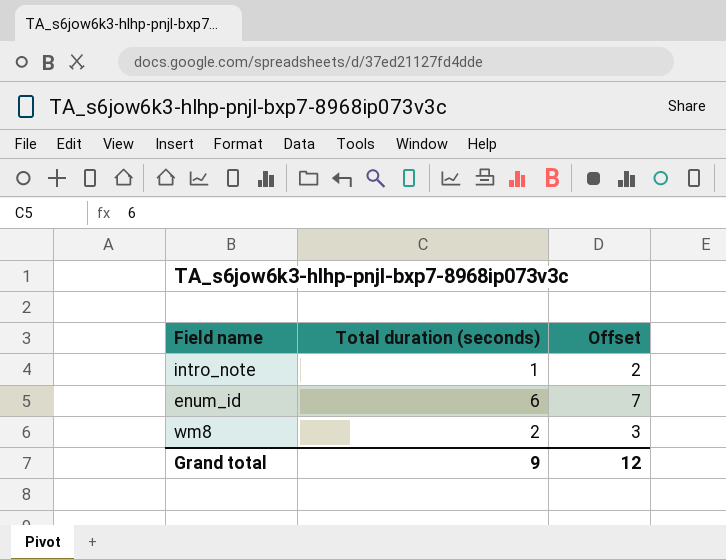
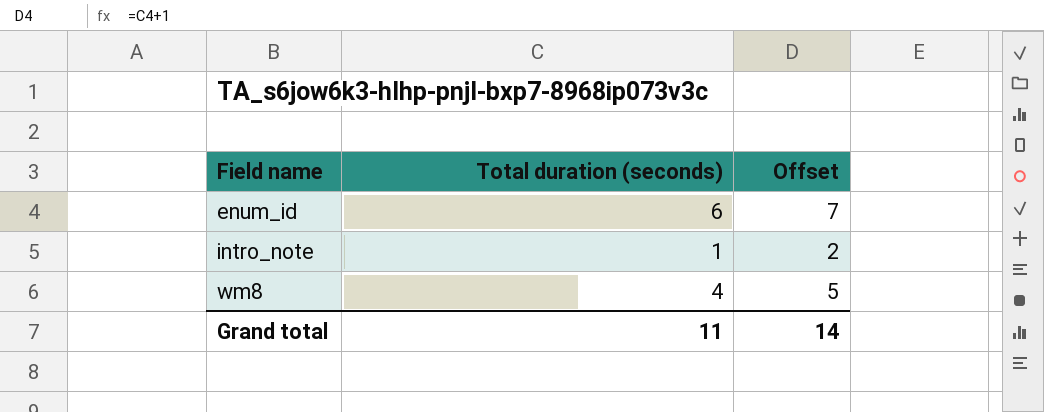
row order: none -> Field name ascending
wm8 | Total duration (seconds): 2 -> 4
wm8 | Offset: 3 -> 5
Grand total | Total duration (seconds): 9 -> 11
Grand total | Offset: 12 -> 14

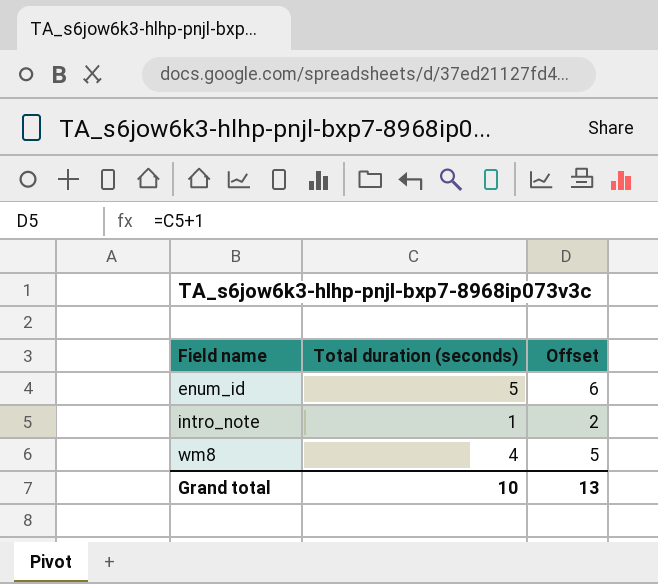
enum_id | Total duration (seconds): 6 -> 5
enum_id | Offset: 7 -> 6
Grand total | Total duration (seconds): 11 -> 10
Grand total | Offset: 14 -> 13

